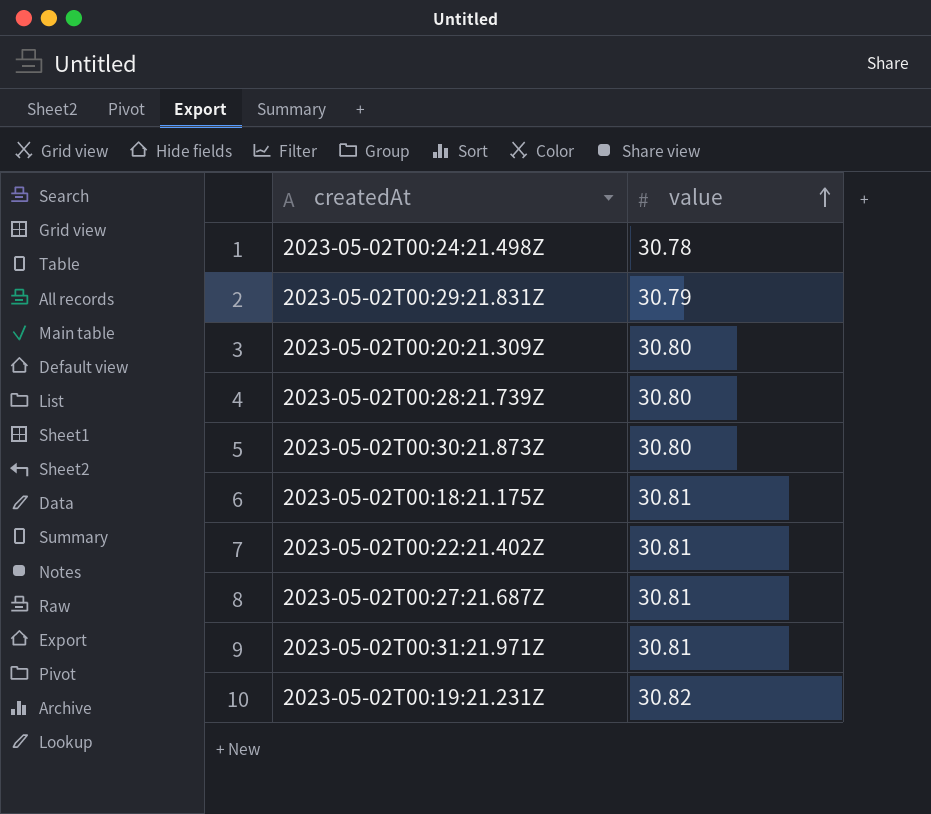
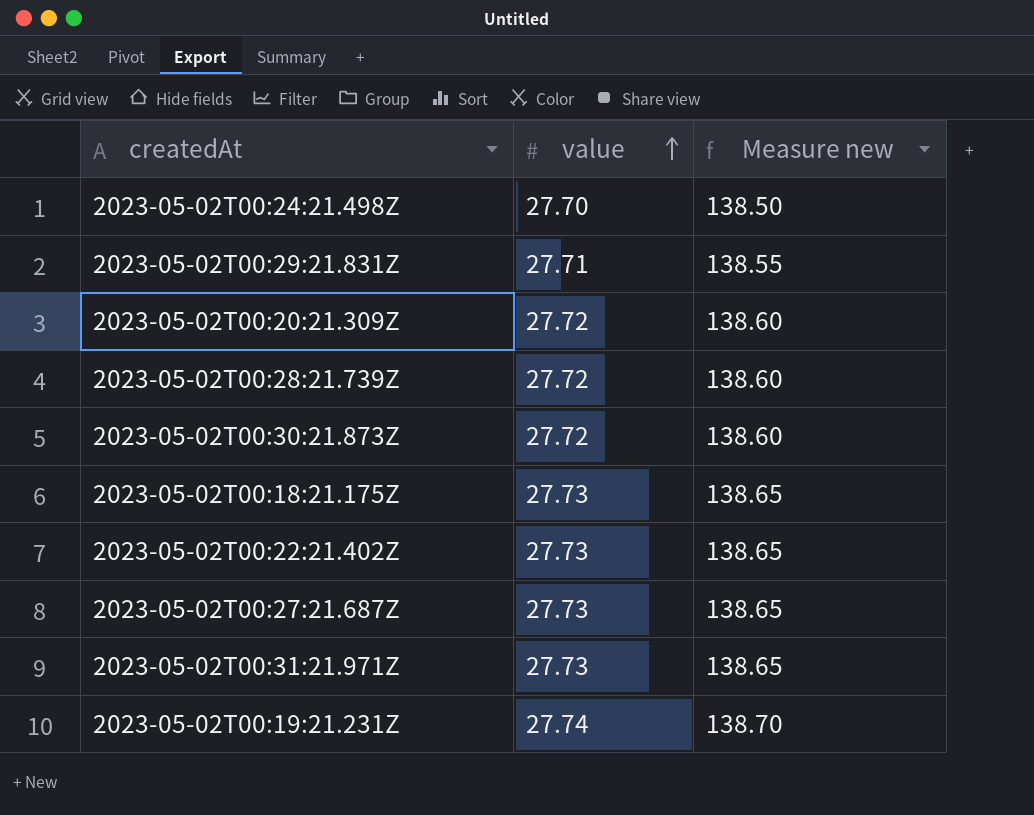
column Measure new | formula: none -> [value] * 5
2023-05-02T00:24:21.498Z | value: 30.78 -> 27.70
2023-05-02T00:29:21.831Z | value: 30.79 -> 27.71
2023-05-02T00:20:21.309Z | value: 30.80 -> 27.72
2023-05-02T00:28:21.739Z | value: 30.80 -> 27.72
2023-05-02T00:30:21.873Z | value: 30.80 -> 27.72
2023-05-02T00:18:21.175Z | value: 30.81 -> 27.73
2023-05-02T00:22:21.402Z | value: 30.81 -> 27.73
2023-05-02T00:27:21.687Z | value: 30.81 -> 27.73
2023-05-02T00:31:21.971Z | value: 30.81 -> 27.73
2023-05-02T00:19:21.231Z | value: 30.82 -> 27.74

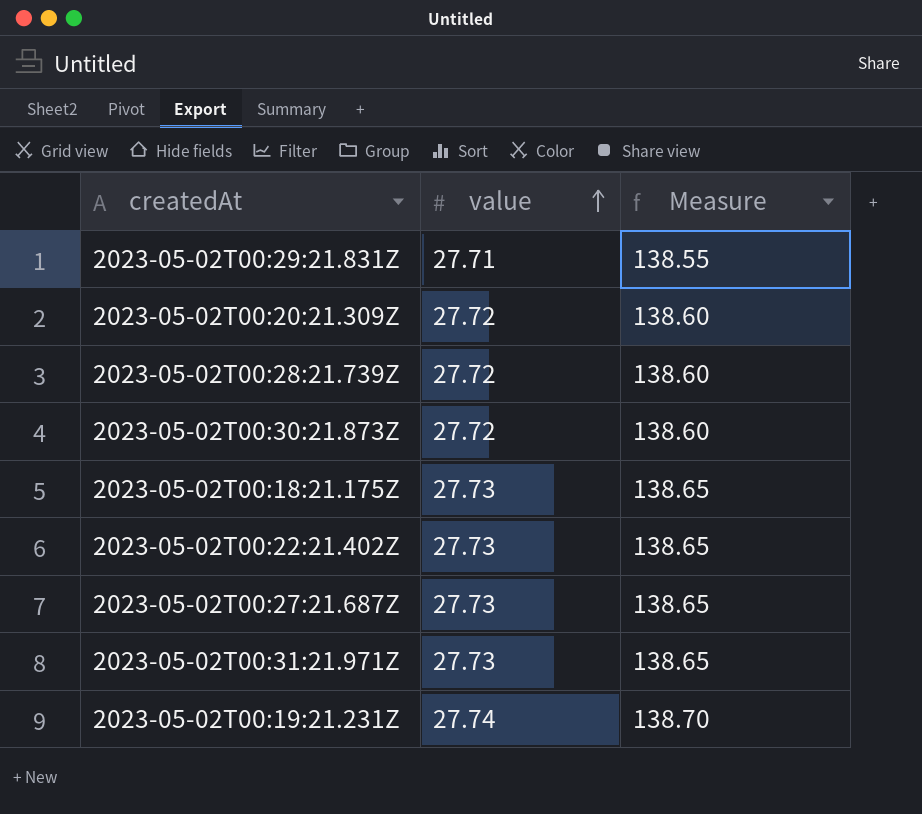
column name: Measure new -> Measure
row 2023-05-02T00:24:21.498Z: 27.70 | 138.50 -> none

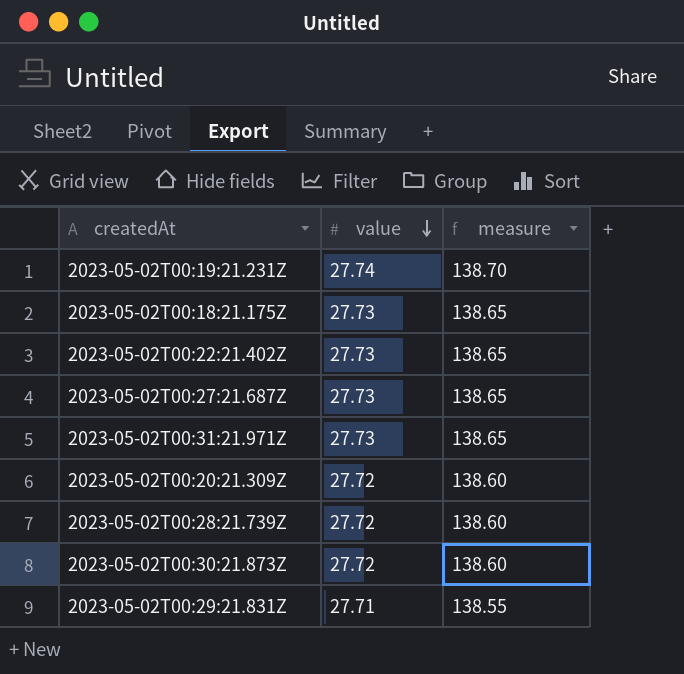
row order: value ascending -> value descending
column name: Measure -> measure

